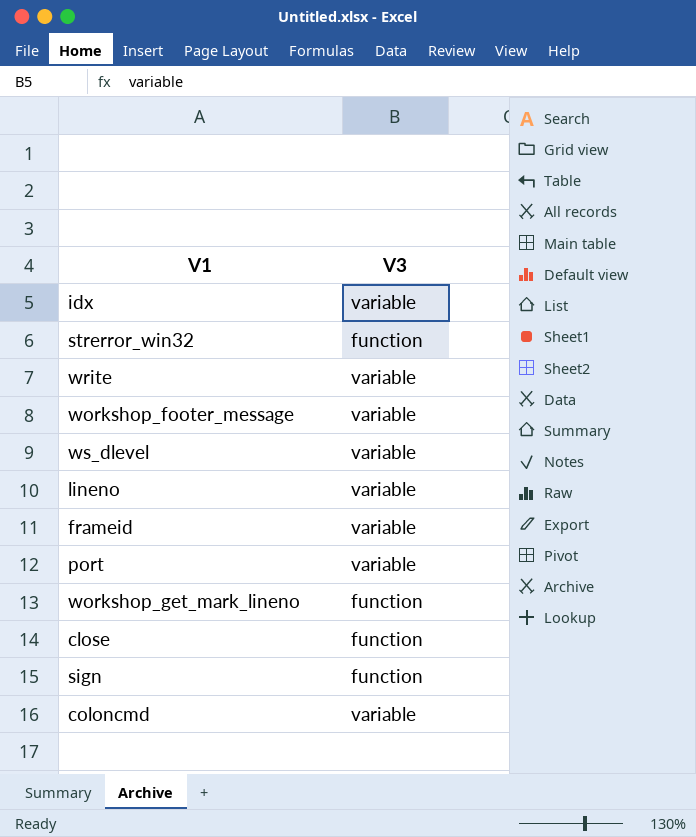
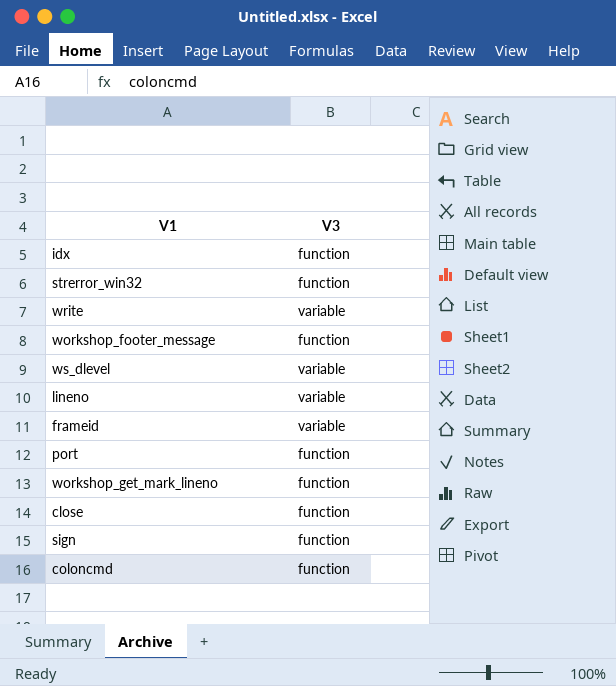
idx | V3: variable -> function
workshop_footer_message | V3: variable -> function
port | V3: variable -> function
coloncmd | V3: variable -> function

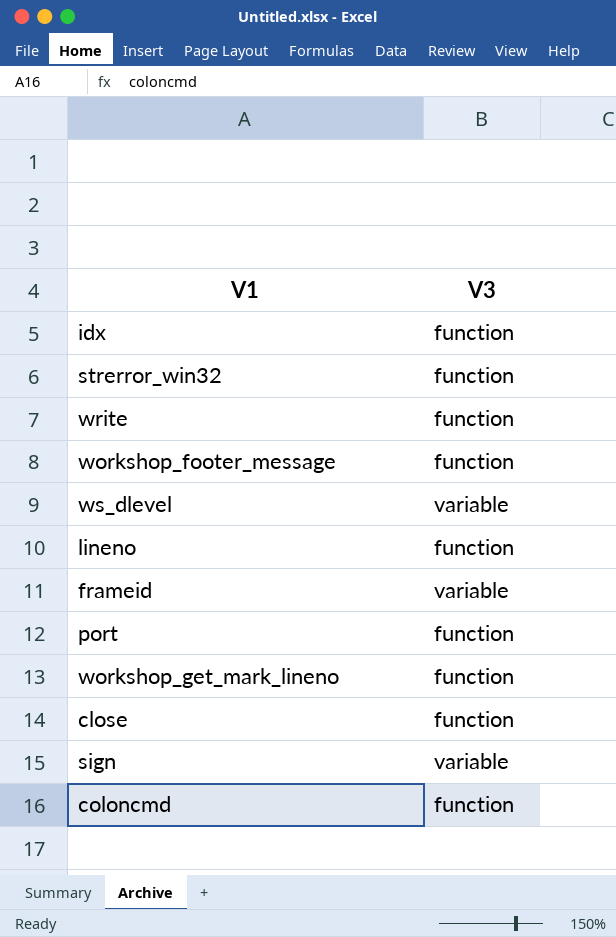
write | V3: variable -> function
lineno | V3: variable -> function
sign | V3: function -> variable

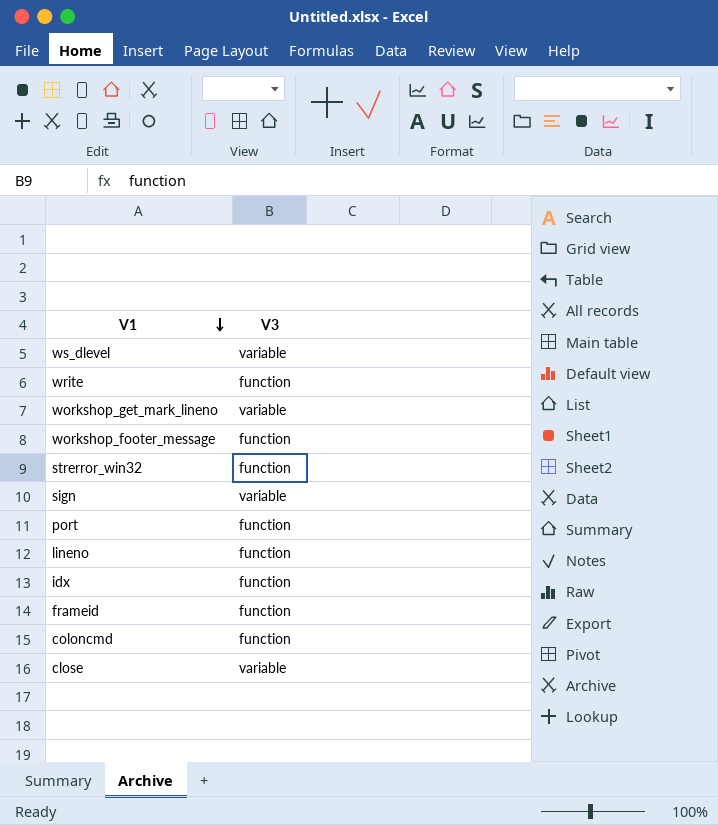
row order: none -> V1 descending
workshop_get_mark_lineno | V3: function -> variable
frameid | V3: variable -> function
close | V3: function -> variable

